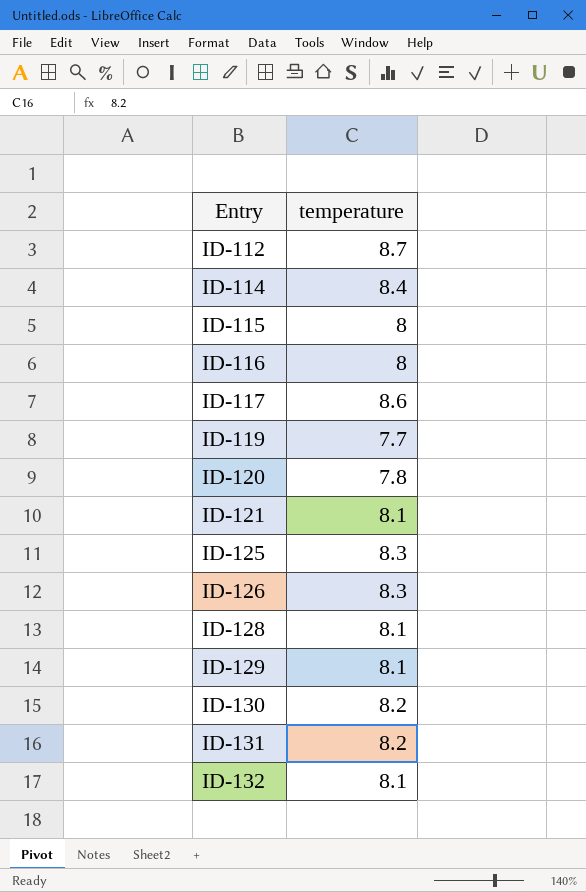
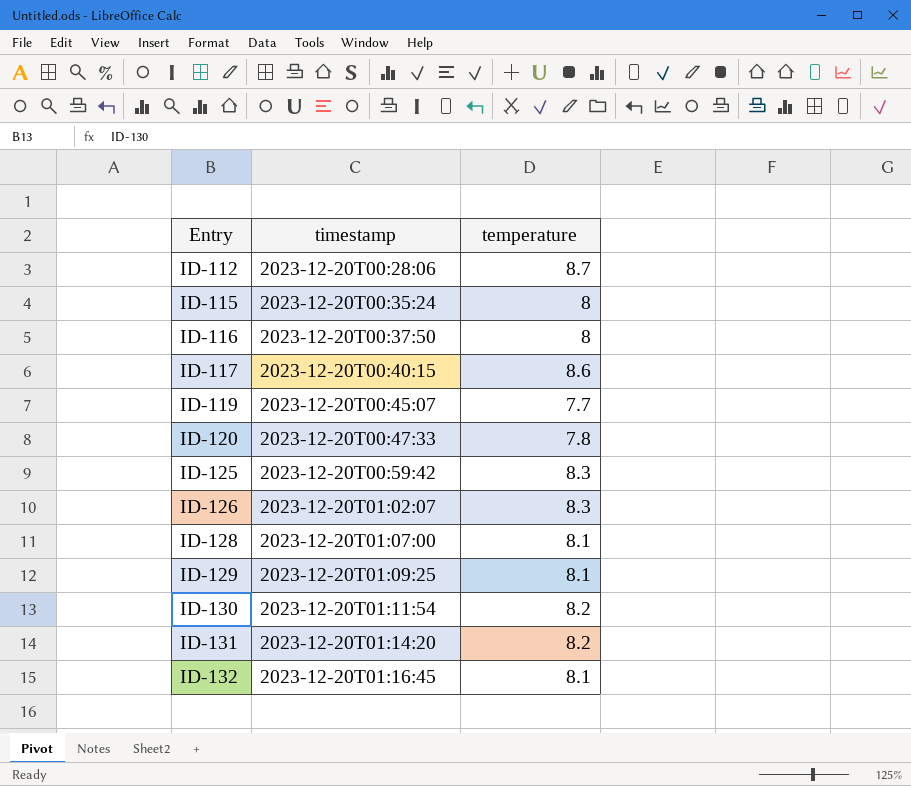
column timestamp | position: none -> 2
row ID-114: 8.4 -> none
row ID-121: 8.1 -> none

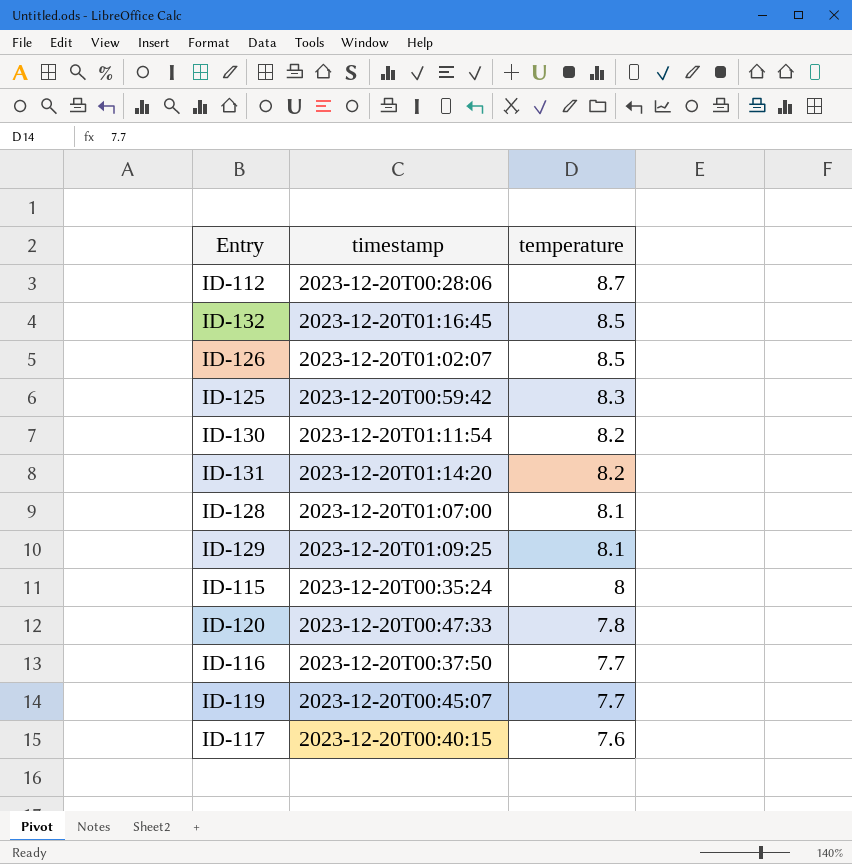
row order: Entry ascending -> temperature descending
ID-132 | temperature: 8.1 -> 8.5
ID-126 | temperature: 8.3 -> 8.5
ID-116 | temperature: 8 -> 7.7
ID-117 | temperature: 8.6 -> 7.6

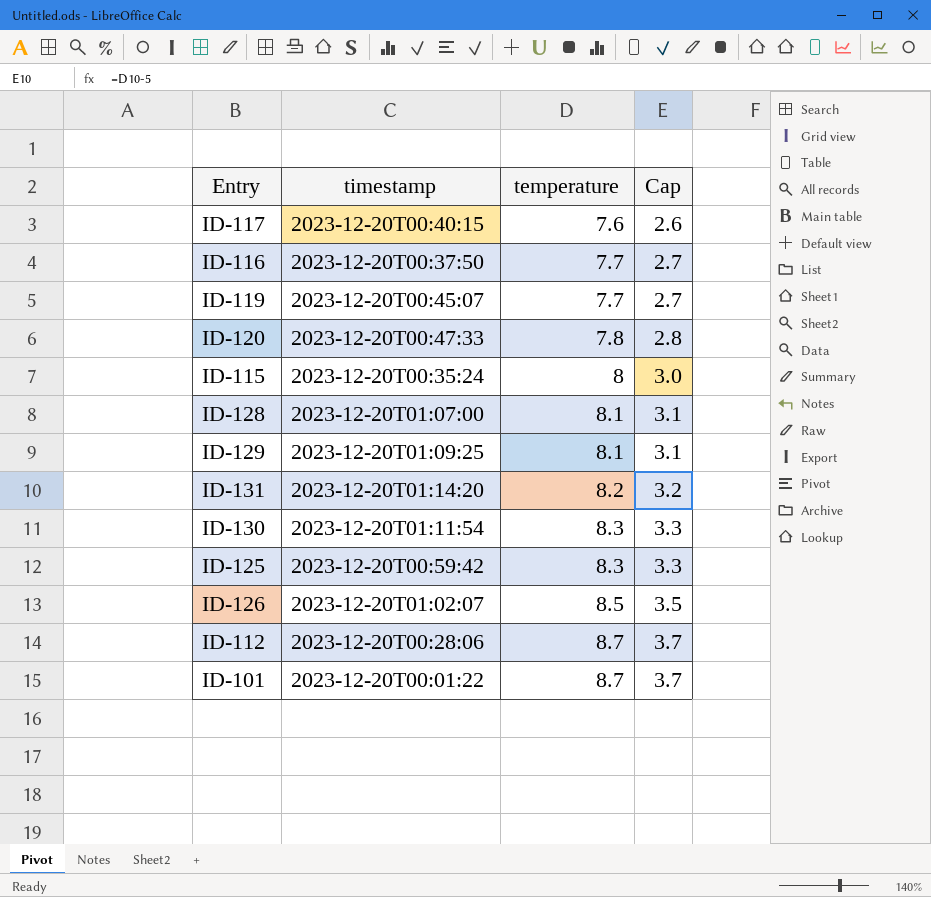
row order: temperature descending -> temperature ascending
column Cap | formula: none -> [temperature] - 5
row ID-132: 2023-12-20T01:16:45 | 8.5 -> none
ID-130 | temperature: 8.2 -> 8.3
row ID-101: none -> 2023-12-20T00:01:22 | 8.7 | 3.7

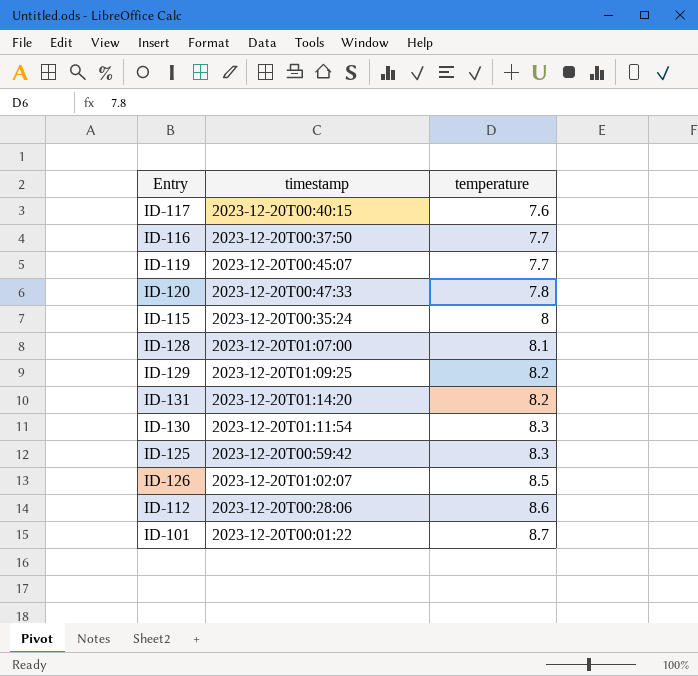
column Cap | formula: [temperature] - 5 -> none
ID-129 | temperature: 8.1 -> 8.2
ID-112 | temperature: 8.7 -> 8.6

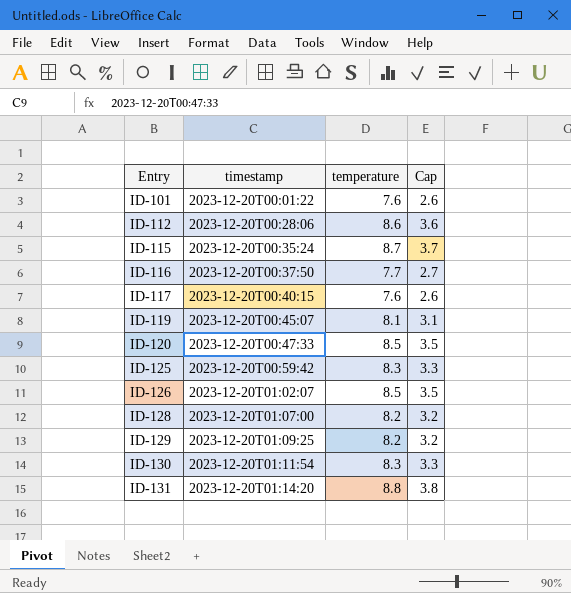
row order: temperature ascending -> Entry ascending
column Cap | formula: none -> [temperature] - 5
ID-101 | temperature: 8.7 -> 7.6
ID-115 | temperature: 8 -> 8.7
ID-119 | temperature: 7.7 -> 8.1
ID-120 | temperature: 7.8 -> 8.5
ID-128 | temperature: 8.1 -> 8.2
ID-131 | temperature: 8.2 -> 8.8

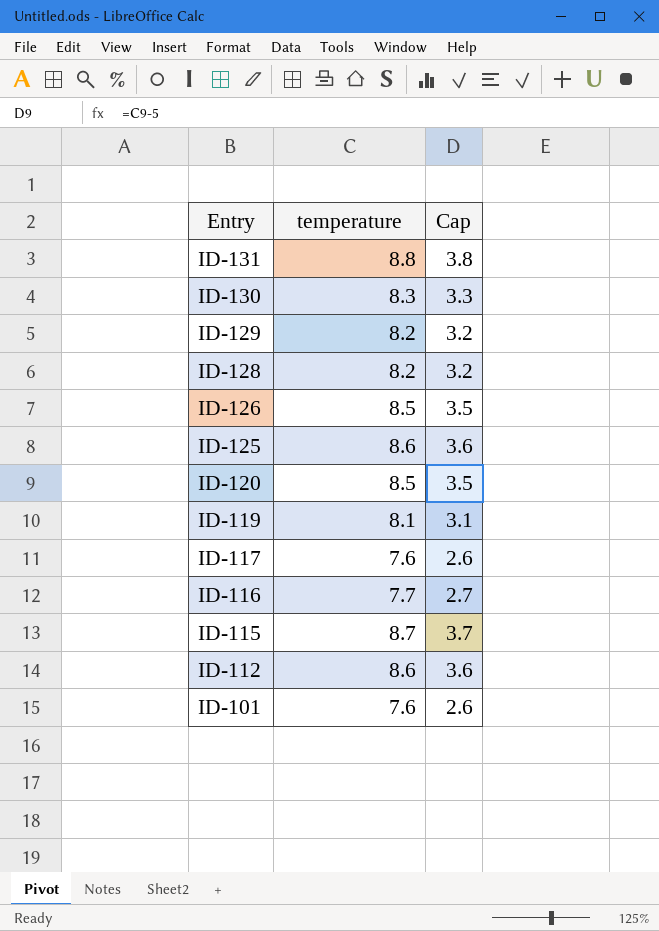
row order: Entry ascending -> Entry descending
column timestamp | position: 2 -> none
ID-125 | temperature: 8.3 -> 8.6
ID-125 | Cap: 3.3 -> 3.6

